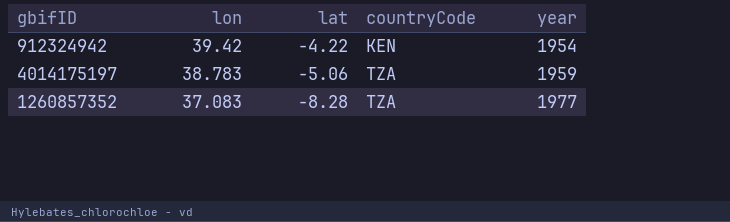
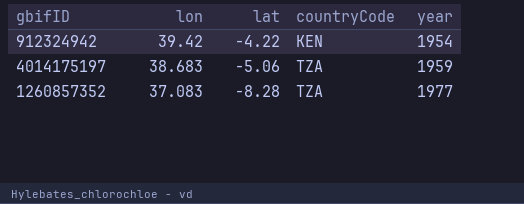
4014175197 | lon: 38.783 -> 38.683

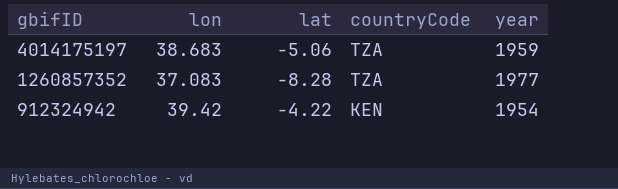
row order: lon descending -> gbifID descending

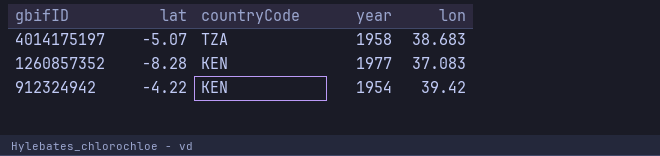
column lon | position: 2 -> 5
4014175197 | lat: -5.06 -> -5.07
4014175197 | year: 1959 -> 1958
1260857352 | countryCode: TZA -> KEN

